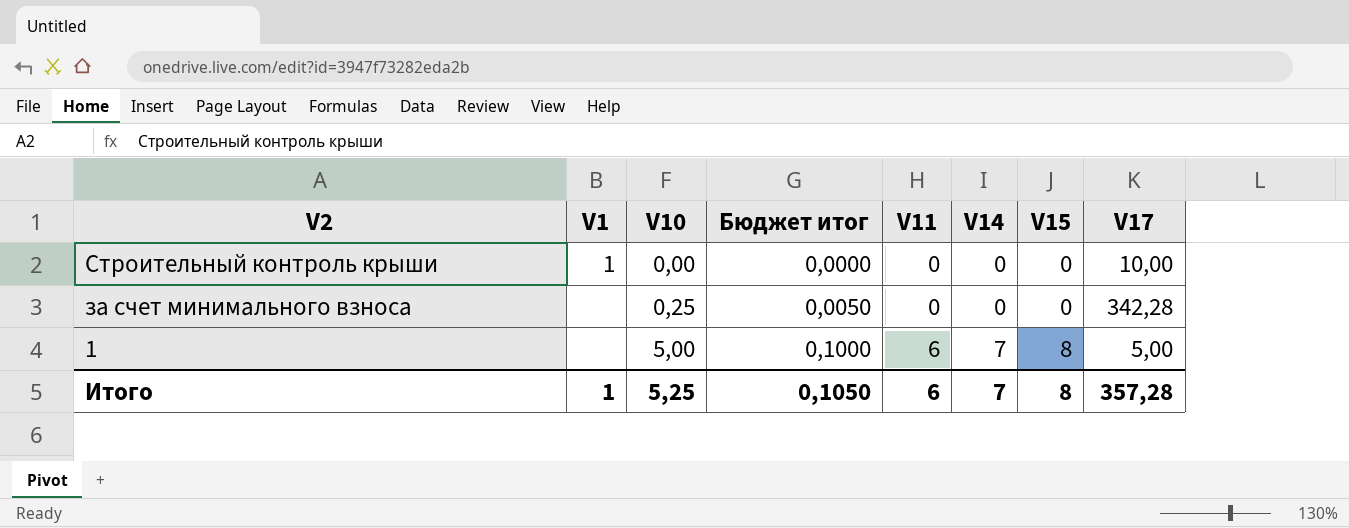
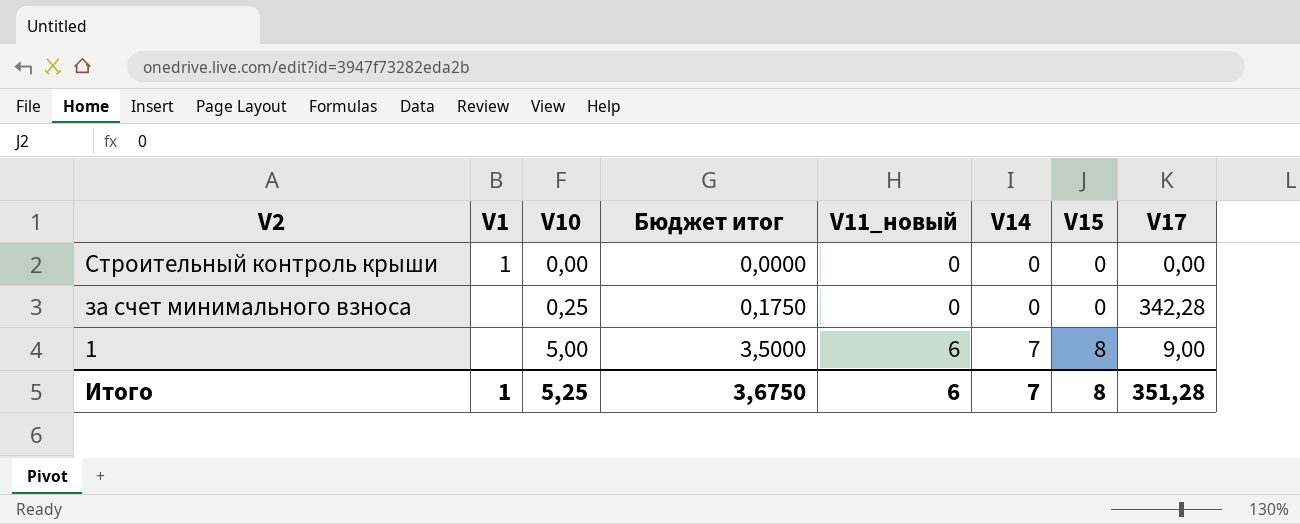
column Бюджет итог | formula: [V10] * 0,02 -> [V10] * 0,7
column name: V11 -> V11_новый
Строительный контроль крыши | V17: 10,00 -> 0,00
1 | V17: 5,00 -> 9,00
Итого | Бюджет итог: 0,1050 -> 3,6750
Итого | V17: 357,28 -> 351,28

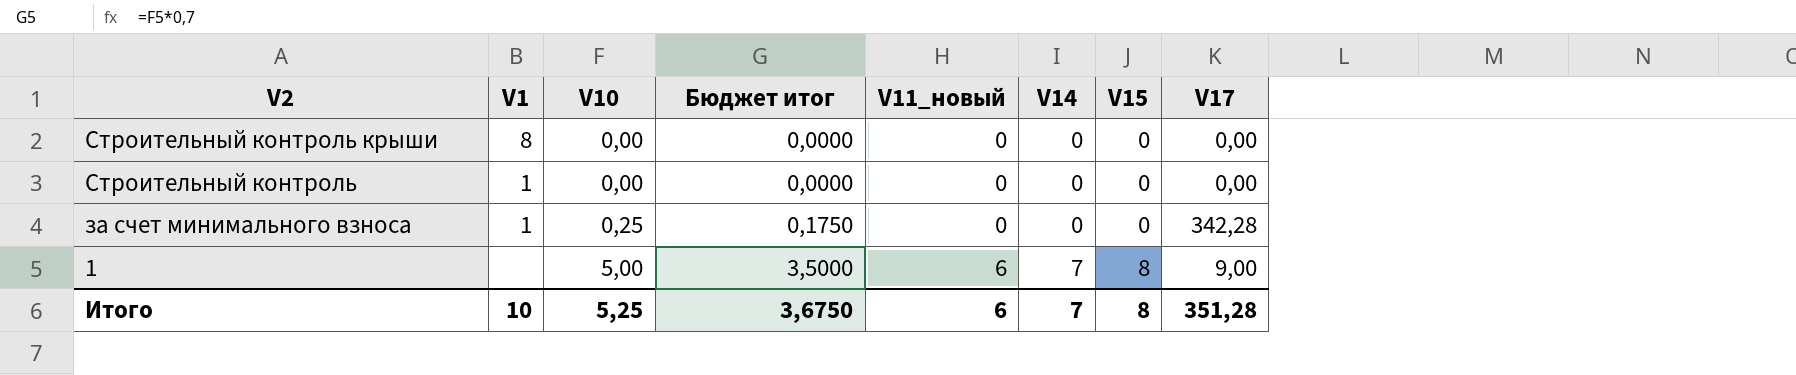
Строительный контроль крыши | V1: 1 -> 8
row Строительный контроль: none -> 1 | 0,00 | 0,0000 | 0 | 0 | 0 | 0,00
за счет минимального взноса | V1: none -> 1
Итого | V1: 1 -> 10

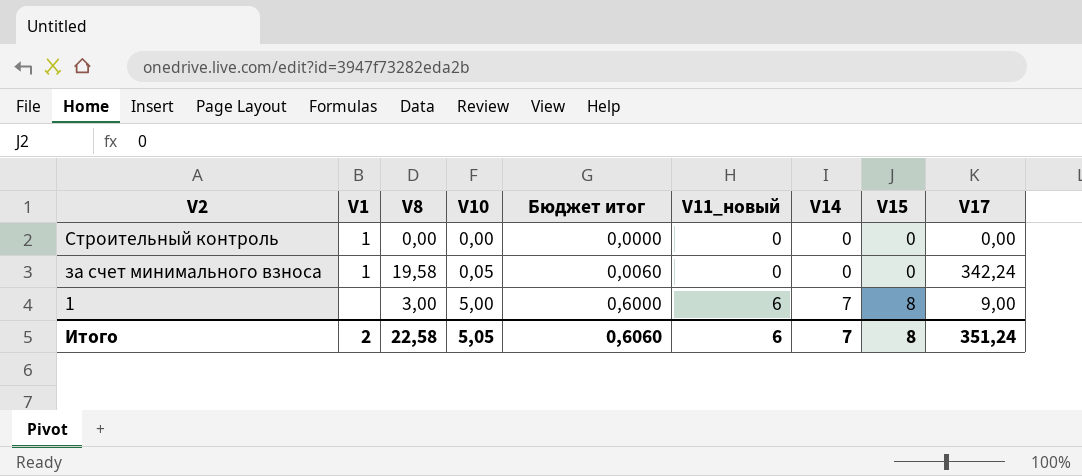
column V8 | position: none -> 3
column Бюджет итог | formula: [V10] * 0,7 -> [V10] * 0,12
row Строительный контроль крыши: 8 | 0,00 | 0,0000 | 0 | 0 | 0 | 0,00 -> none
за счет минимального взноса | V10: 0,25 -> 0,05
за счет минимального взноса | V17: 342,28 -> 342,24
Итого | V1: 10 -> 2
Итого | V10: 5,25 -> 5,05
Итого | Бюджет итог: 3,6750 -> 0,6060
Итого | V17: 351,28 -> 351,24

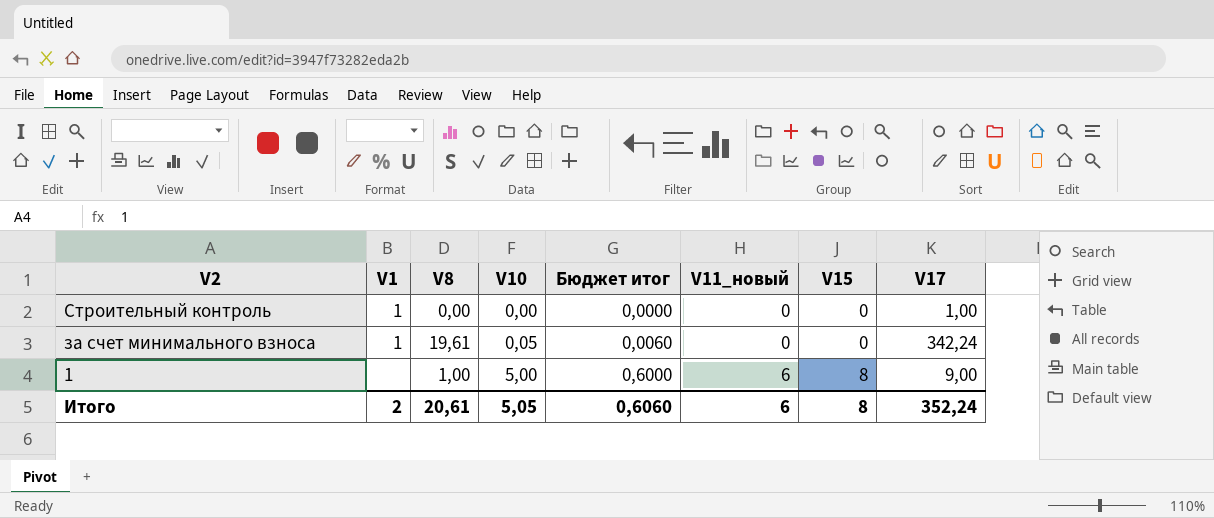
column V14 | position: 7 -> none
Строительный контроль | V17: 0,00 -> 1,00
за счет минимального взноса | V8: 19,58 -> 19,61
1 | V8: 3,00 -> 1,00
Итого | V8: 22,58 -> 20,61
Итого | V17: 351,24 -> 352,24

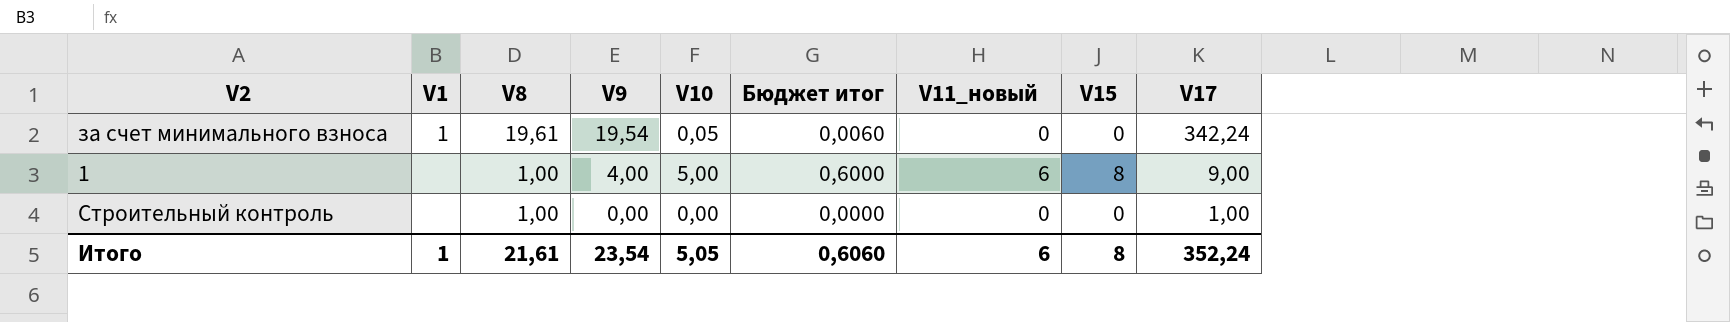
row order: V2 descending -> V8 descending
column V9 | position: none -> 4
Строительный контроль | V1: 1 -> none
Строительный контроль | V8: 0,00 -> 1,00
Итого | V1: 2 -> 1
Итого | V8: 20,61 -> 21,61

